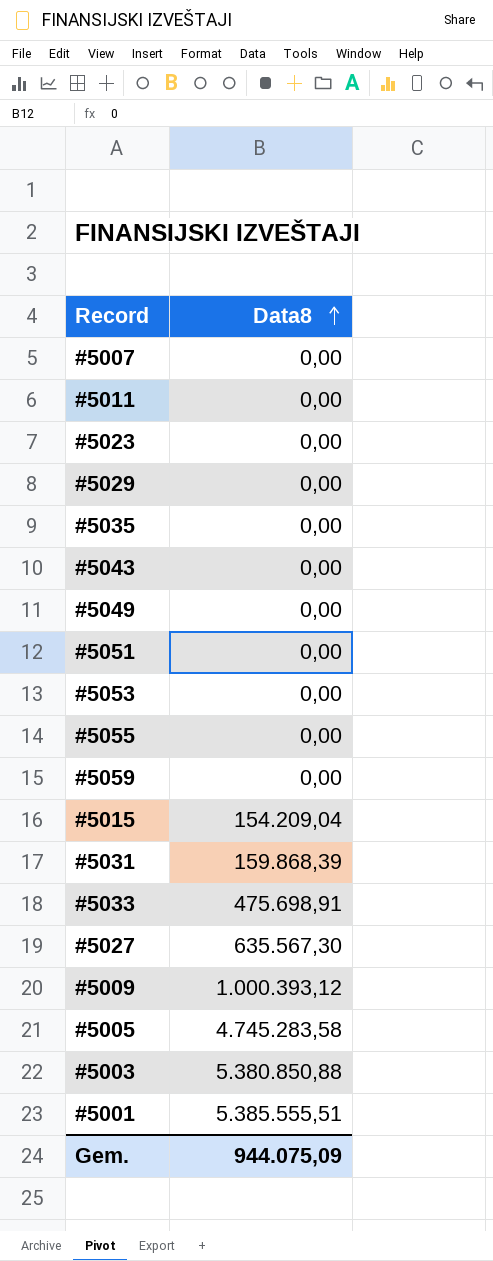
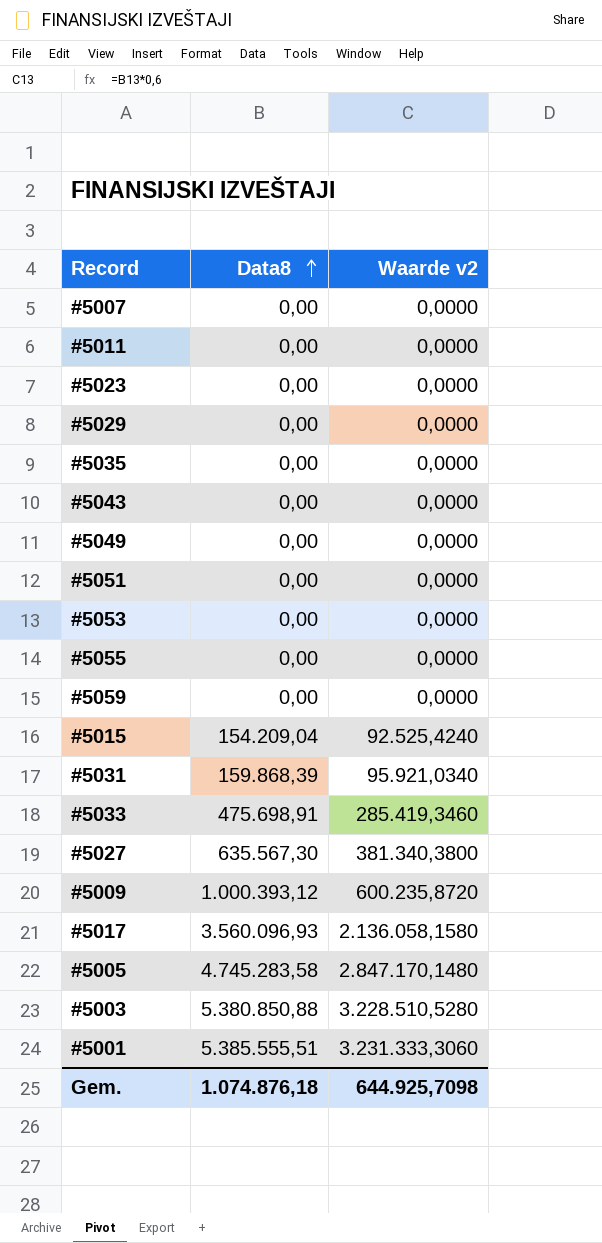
column Waarde v2 | formula: none -> [Data8] * 0,6
row #5017: none -> 3.560.096,93 | 2.136.058,1580
Gem. | Data8: 944.075,09 -> 1.074.876,18

